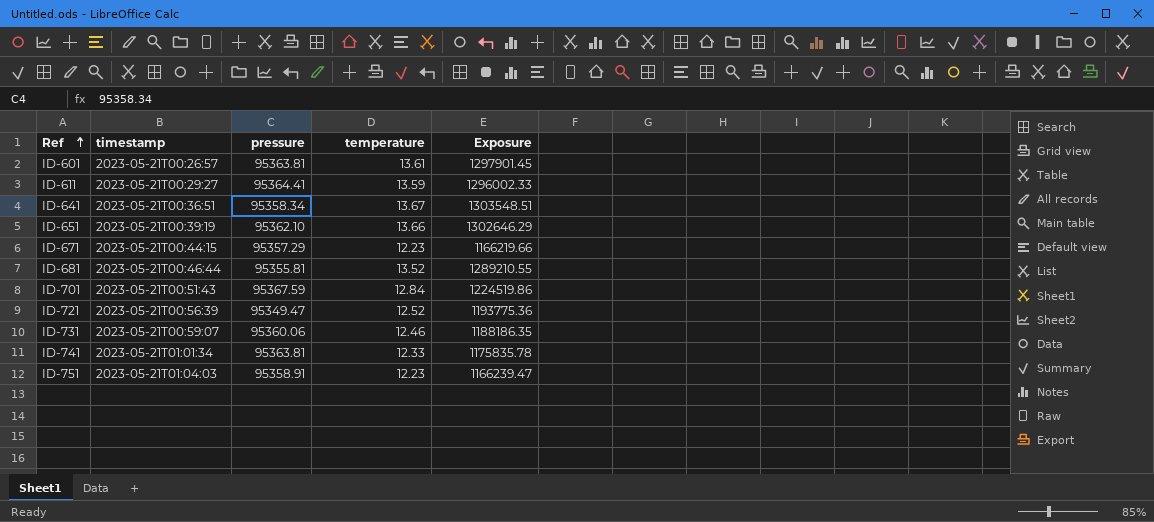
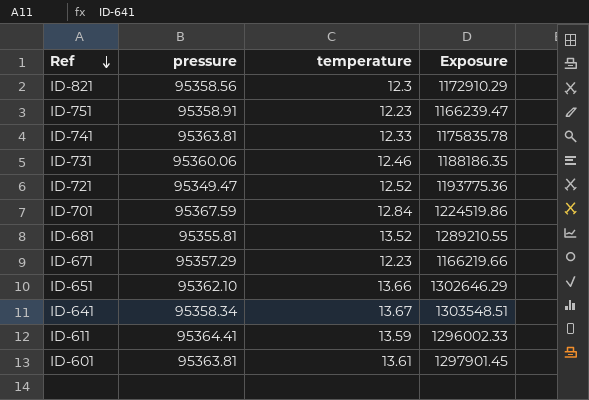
row order: Ref ascending -> Ref descending
column timestamp | position: 2 -> none
row ID-821: none -> 95358.56 | 12.3 | 1172910.29

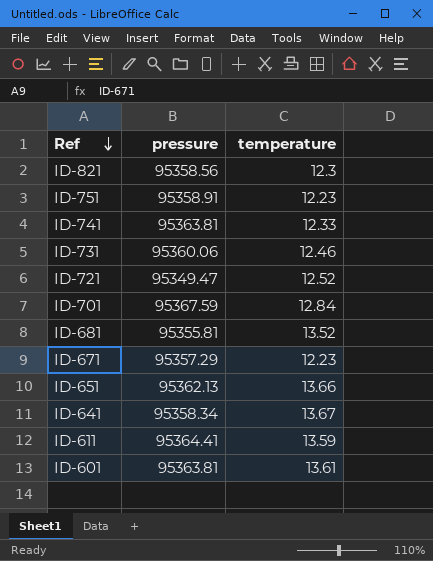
column Exposure | formula: [pressure] * [temperature] -> none
ID-651 | pressure: 95362.10 -> 95362.13

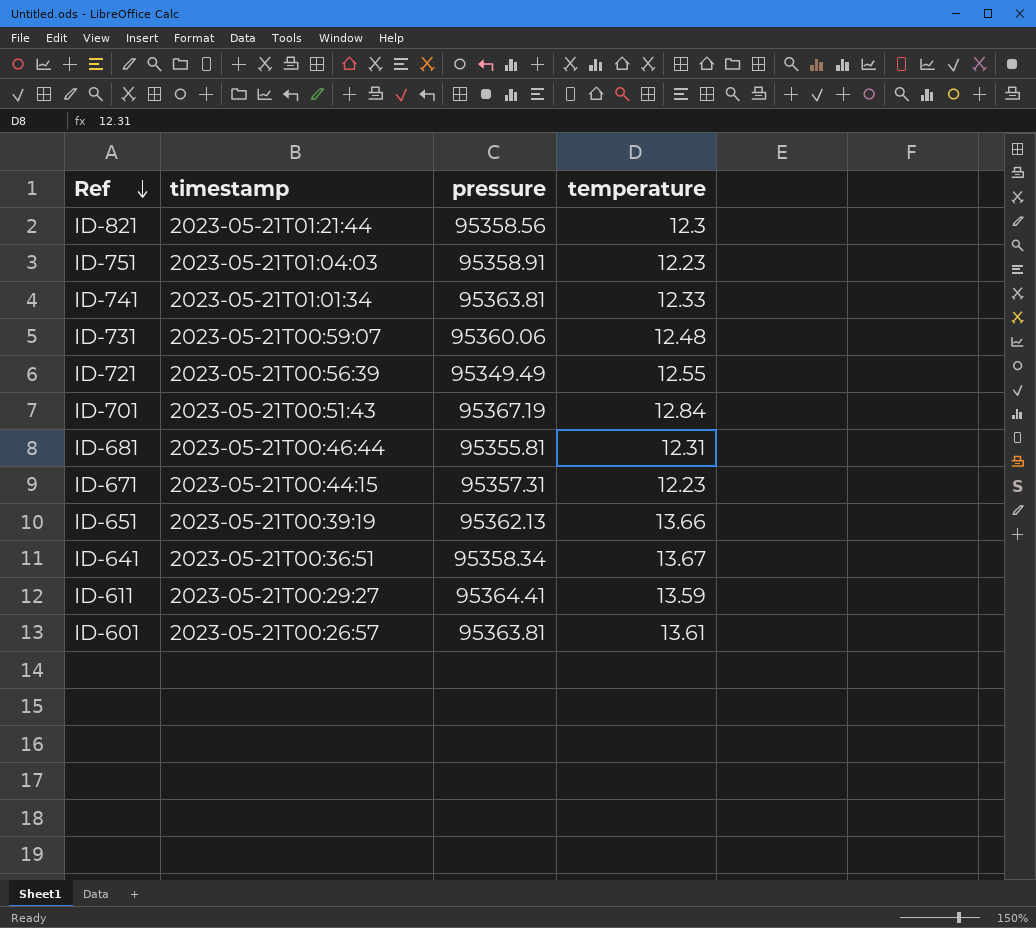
column timestamp | position: none -> 2
ID-731 | temperature: 12.46 -> 12.48
ID-721 | pressure: 95349.47 -> 95349.49
ID-721 | temperature: 12.52 -> 12.55
ID-701 | pressure: 95367.59 -> 95367.19
ID-681 | temperature: 13.52 -> 12.31
ID-671 | pressure: 95357.29 -> 95357.31

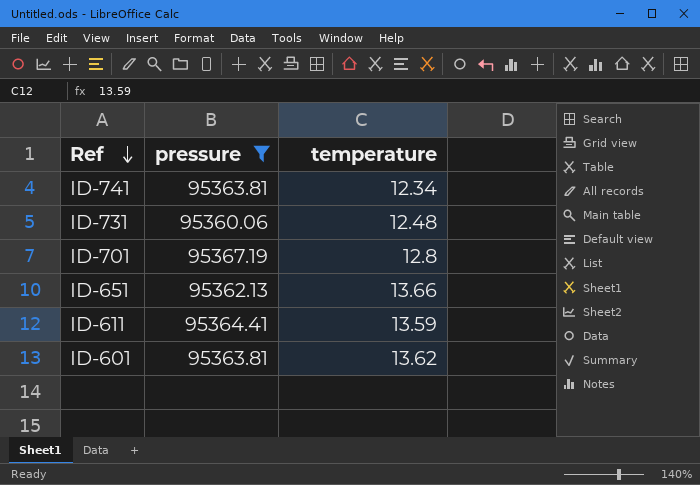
filter: none -> pressure >= 95360.06
column timestamp | position: 2 -> none
ID-741 | temperature: 12.33 -> 12.34
ID-701 | temperature: 12.84 -> 12.8
ID-601 | temperature: 13.61 -> 13.62

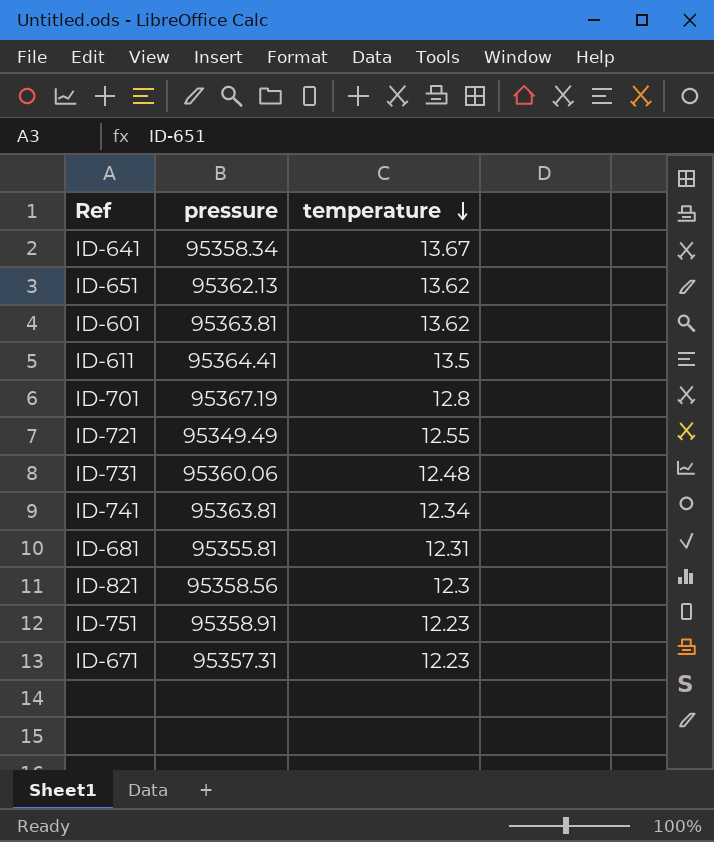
filter: pressure >= 95360.06 -> none
row order: Ref descending -> temperature descending
ID-651 | temperature: 13.66 -> 13.62
ID-611 | temperature: 13.59 -> 13.5

